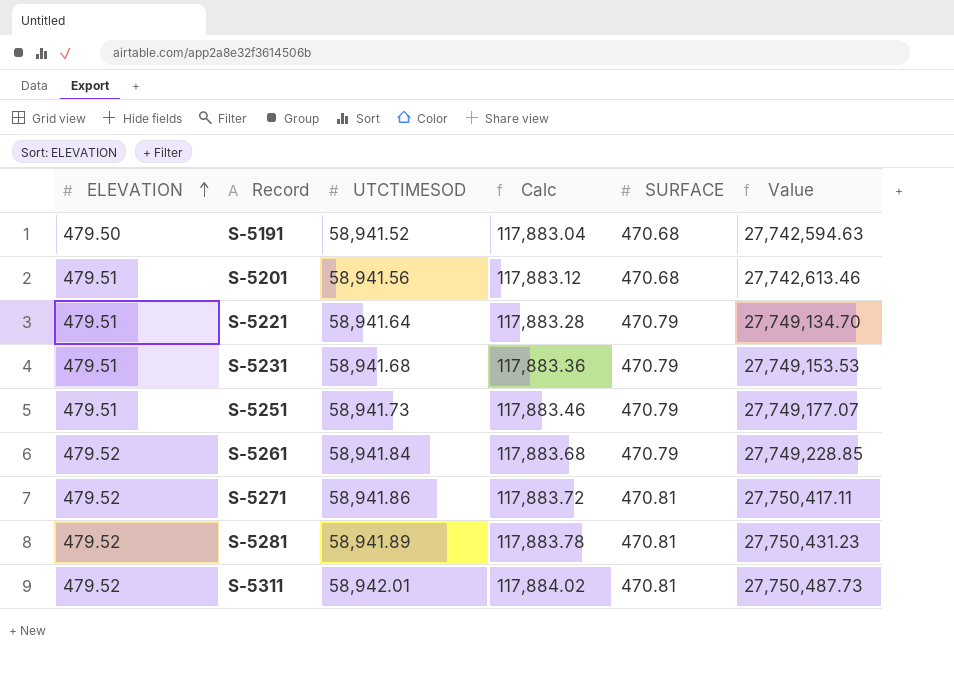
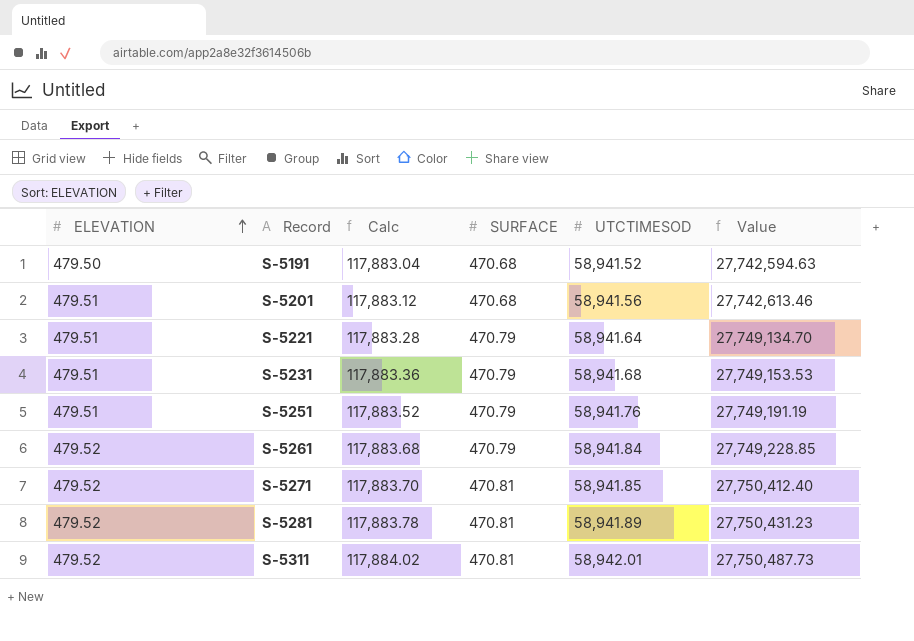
column UTCTIMESOD | position: 3 -> 5
S-5251 | Calc: 117,883.46 -> 117,883.52
S-5251 | UTCTIMESOD: 58,941.73 -> 58,941.76
S-5251 | Value: 27,749,177.07 -> 27,749,191.19
S-5271 | Calc: 117,883.72 -> 117,883.70
S-5271 | UTCTIMESOD: 58,941.86 -> 58,941.85
S-5271 | Value: 27,750,417.11 -> 27,750,412.40

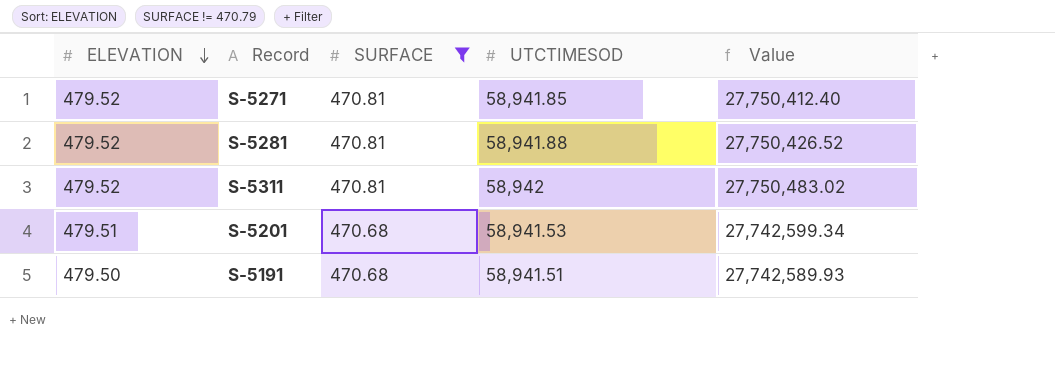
filter: none -> SURFACE != 470.79
row order: ELEVATION ascending -> ELEVATION descending
column Calc | formula: [UTCTIMESOD] * 2 -> none
S-5281 | UTCTIMESOD: 58,941.89 -> 58,941.88
S-5281 | Value: 27,750,431.23 -> 27,750,426.52
S-5311 | UTCTIMESOD: 58,942.01 -> 58,942
S-5311 | Value: 27,750,487.73 -> 27,750,483.02
S-5201 | UTCTIMESOD: 58,941.56 -> 58,941.53
S-5201 | Value: 27,742,613.46 -> 27,742,599.34
S-5191 | UTCTIMESOD: 58,941.52 -> 58,941.51
S-5191 | Value: 27,742,594.63 -> 27,742,589.93

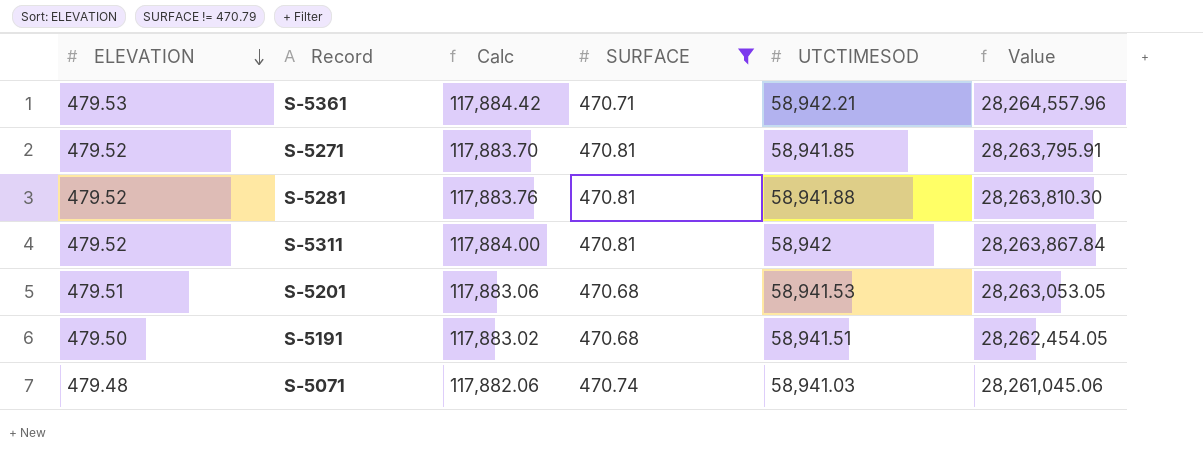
column Calc | formula: none -> [UTCTIMESOD] * 2
column Value | formula: [SURFACE] * [UTCTIMESOD] -> [ELEVATION] * [UTCTIMESOD]
row S-5361: none -> 479.53 | 117,884.42 | 470.71 | 58,942.21 | 28,264,557.96
row S-5071: none -> 479.48 | 117,882.06 | 470.74 | 58,941.03 | 28,261,045.06

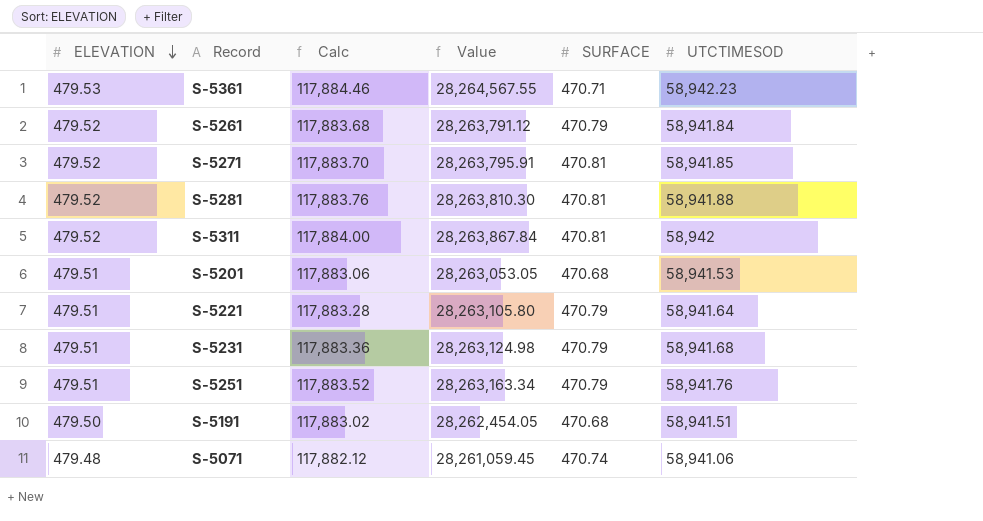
filter: SURFACE != 470.79 -> none
column Value | position: 6 -> 4
S-5361 | Calc: 117,884.42 -> 117,884.46
S-5361 | Value: 28,264,557.96 -> 28,264,567.55
S-5361 | UTCTIMESOD: 58,942.21 -> 58,942.23
S-5071 | Calc: 117,882.06 -> 117,882.12
S-5071 | Value: 28,261,045.06 -> 28,261,059.45
S-5071 | UTCTIMESOD: 58,941.03 -> 58,941.06

